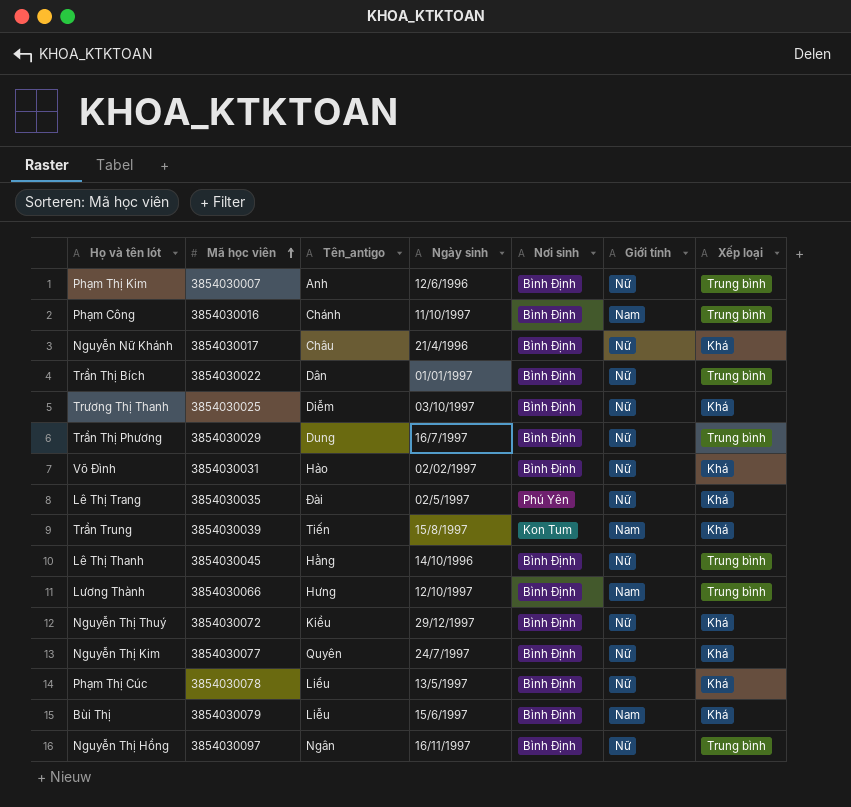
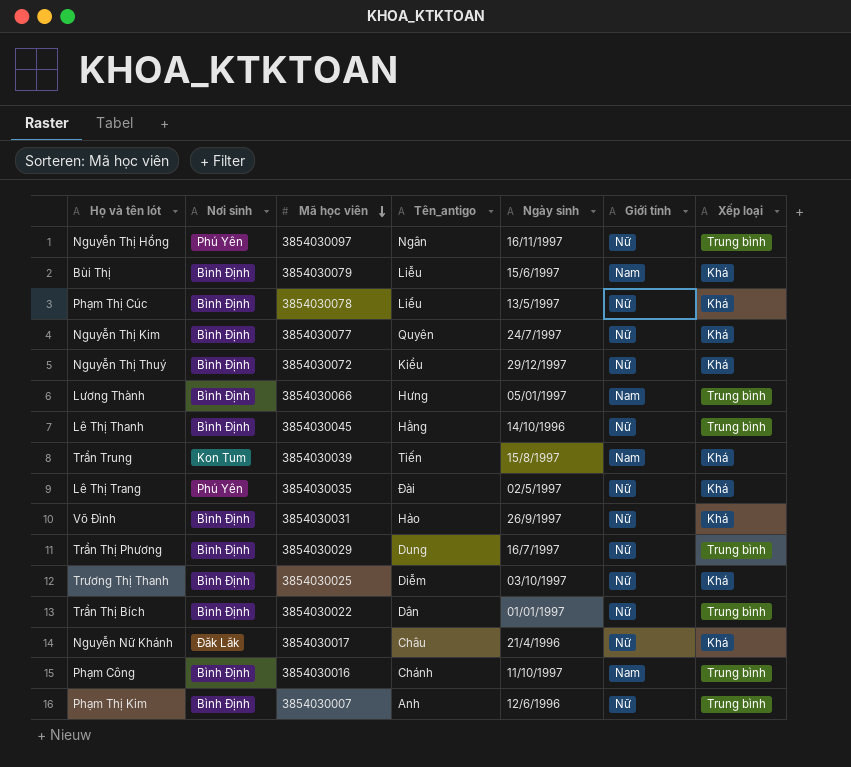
row order: Mã học viên ascending -> Mã học viên descending
column Nơi sinh | position: 5 -> 2
Nguyễn Thị Hồng | Nơi sinh: Bình Định -> Phú Yên
Lương Thành | Ngày sinh: 12/10/1997 -> 05/01/1997
Võ Đình | Ngày sinh: 02/02/1997 -> 26/9/1997
Nguyễn Nữ Khánh | Nơi sinh: Bình Định -> Đăk Lăk

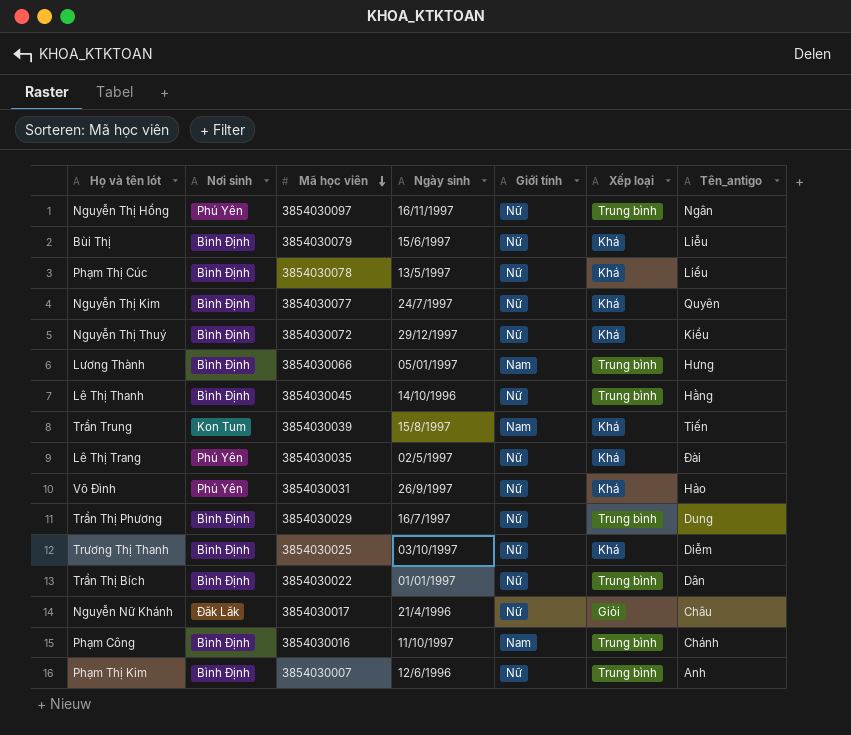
column Tên_antigo | position: 4 -> 7
Bùi Thị | Giới tính: Nam -> Nữ
Võ Đình | Nơi sinh: Bình Định -> Phú Yên
Nguyễn Nữ Khánh | Xếp loại: Khá -> Giỏi

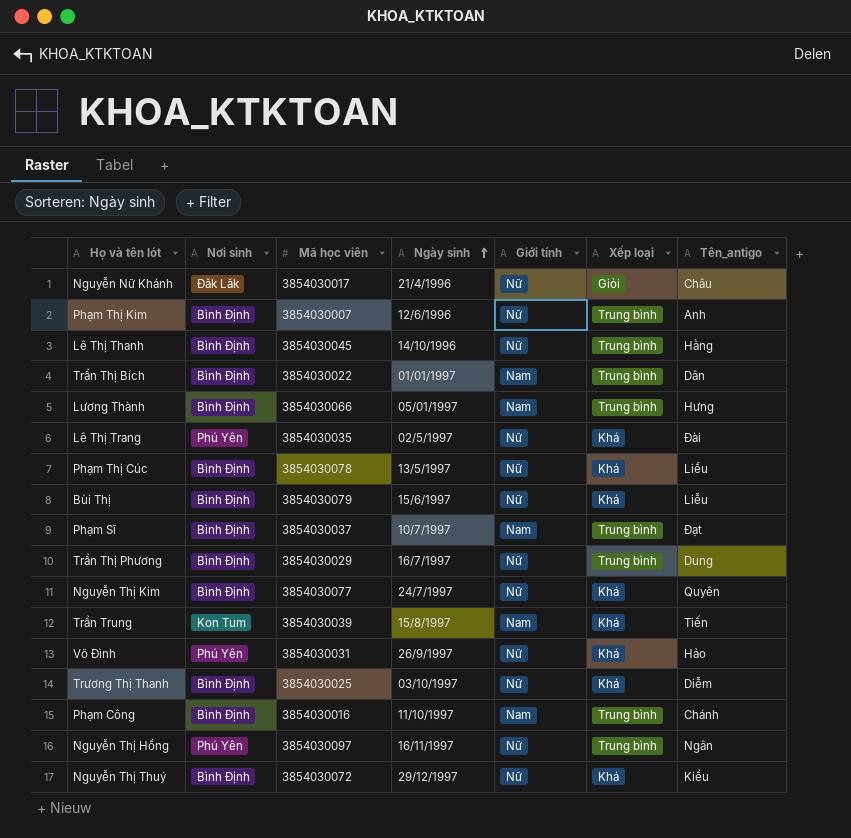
row order: Mã học viên descending -> Ngày sinh ascending
Trần Thị Bích | Giới tính: Nữ -> Nam
row Phạm Sĩ: none -> Bình Định | 3854030037 | 10/7/1997 | Nam | Trung bình | Đạt

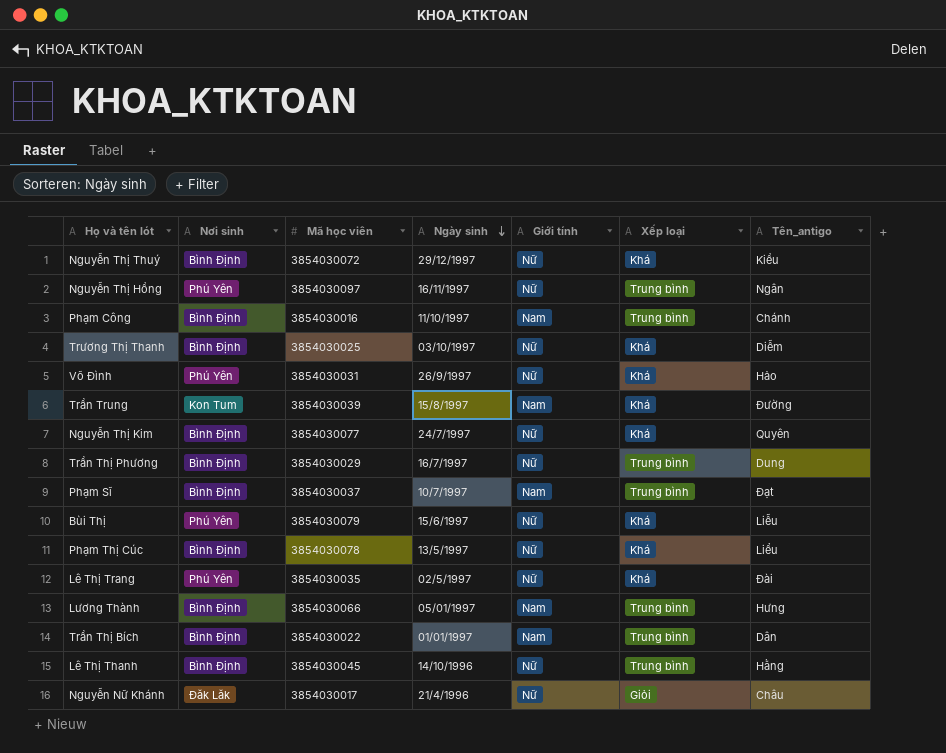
row order: Ngày sinh ascending -> Ngày sinh descending
row Phạm Thị Kim: Bình Định | 3854030007 | 12/6/1996 | Nữ | Trung bình | Anh -> none
Trần Trung | Tên_antigo: Tiến -> Đường
Bùi Thị | Nơi sinh: Bình Định -> Phú Yên

